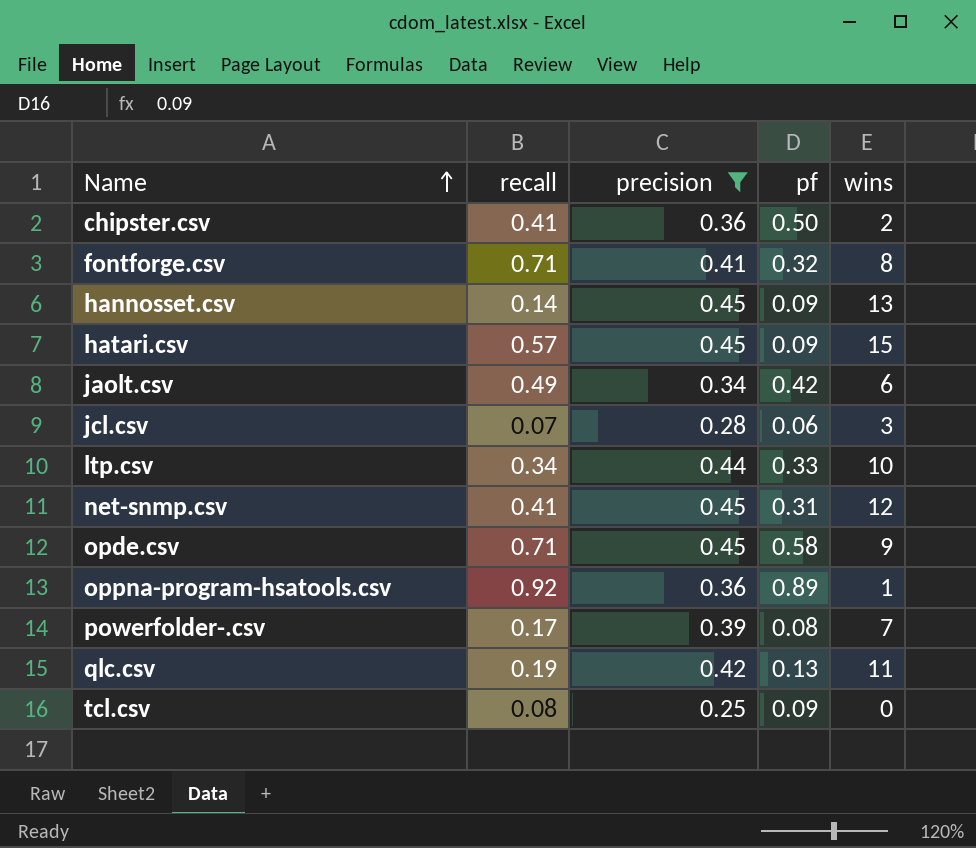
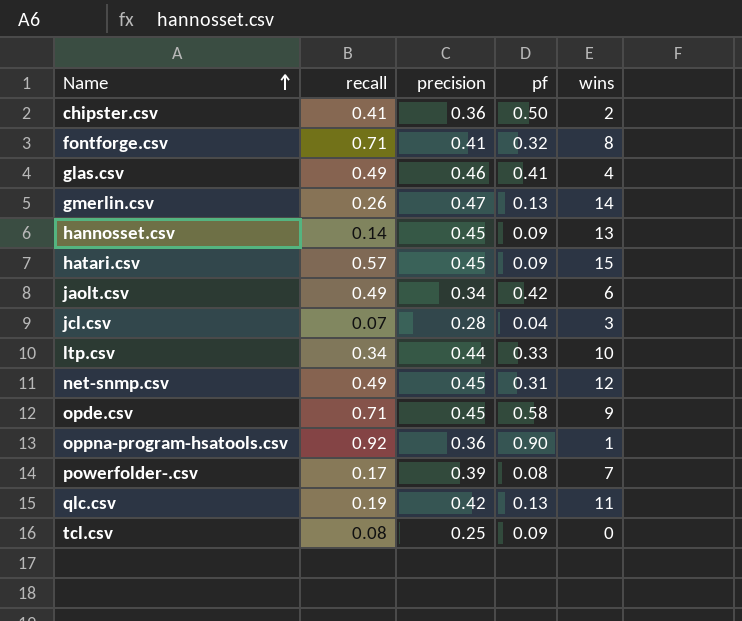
filter: precision <= 0.45 -> none
jcl.csv | pf: 0.06 -> 0.04
net-snmp.csv | recall: 0.41 -> 0.49
oppna-program-hsatools.csv | pf: 0.89 -> 0.90

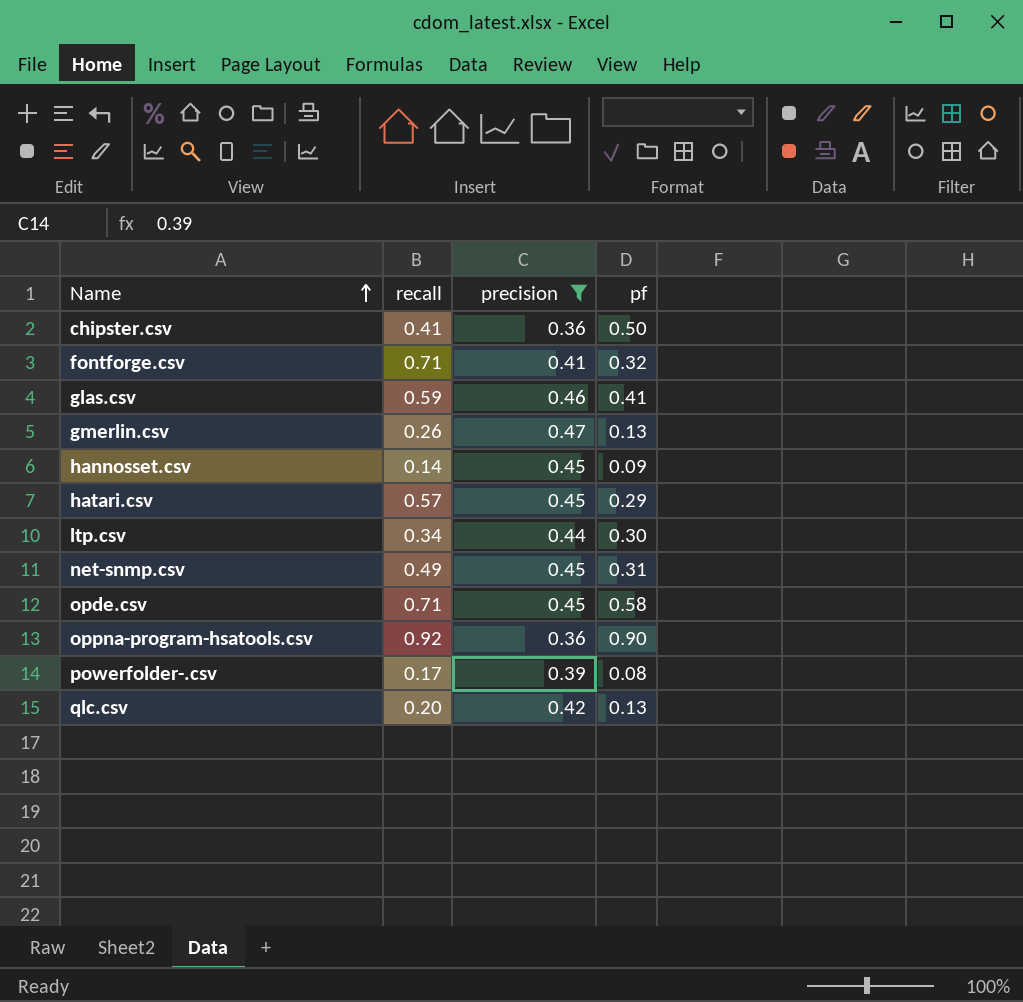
filter: none -> precision >= 0.36
column wins | position: 5 -> none
glas.csv | recall: 0.49 -> 0.59
hatari.csv | pf: 0.09 -> 0.29
ltp.csv | pf: 0.33 -> 0.30
qlc.csv | recall: 0.19 -> 0.20

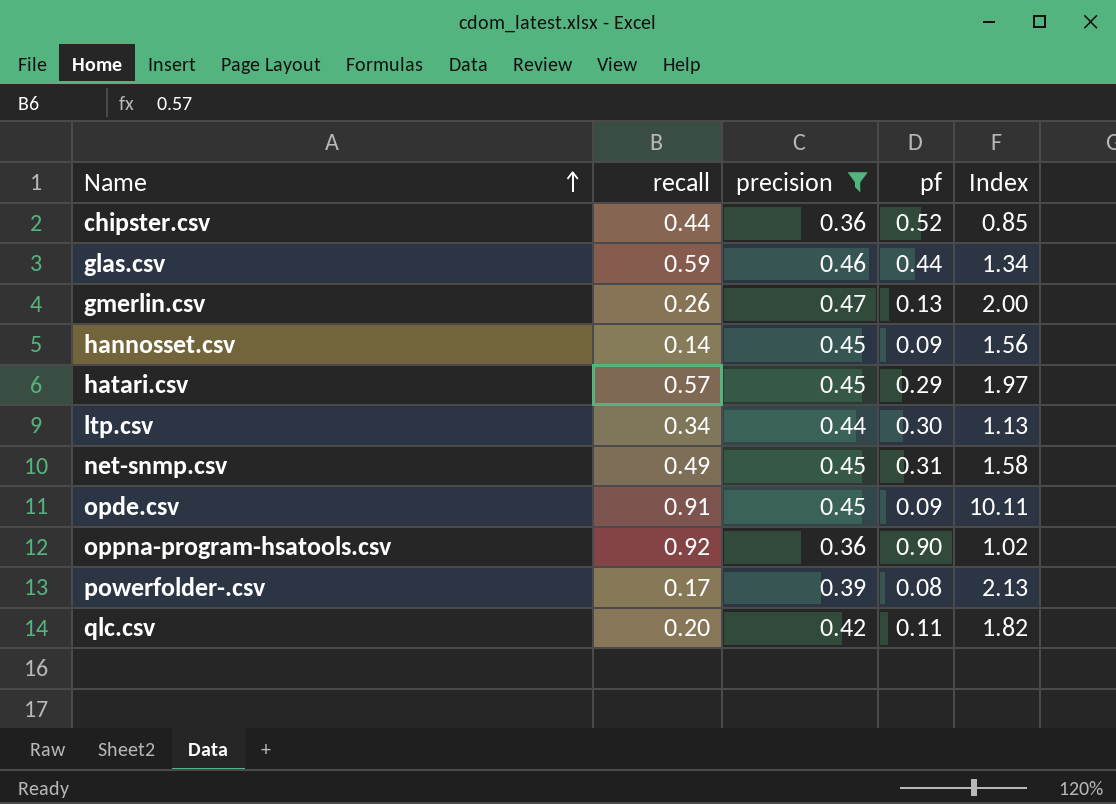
column Index | formula: none -> [recall] / [pf]
row fontforge.csv: 0.71 | 0.41 | 0.32 -> none
chipster.csv | recall: 0.41 -> 0.44
chipster.csv | pf: 0.50 -> 0.52
glas.csv | pf: 0.41 -> 0.44
opde.csv | recall: 0.71 -> 0.91
opde.csv | pf: 0.58 -> 0.09
qlc.csv | pf: 0.13 -> 0.11

